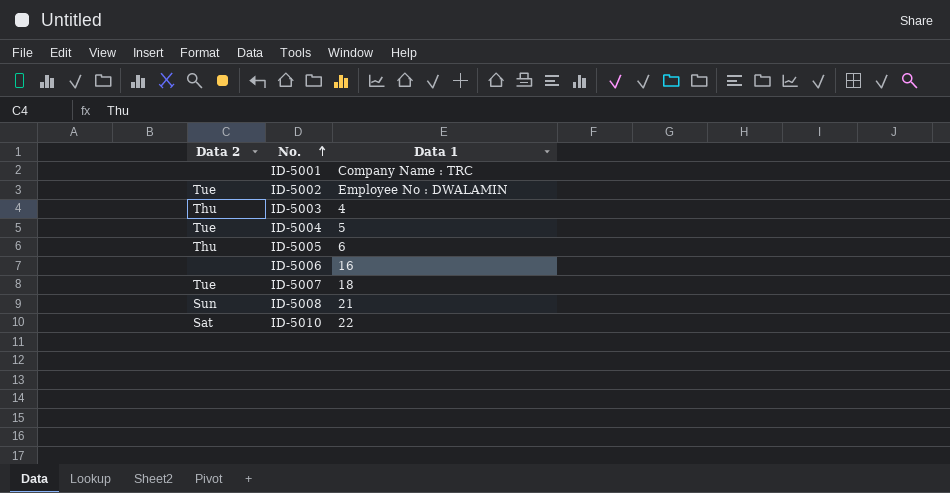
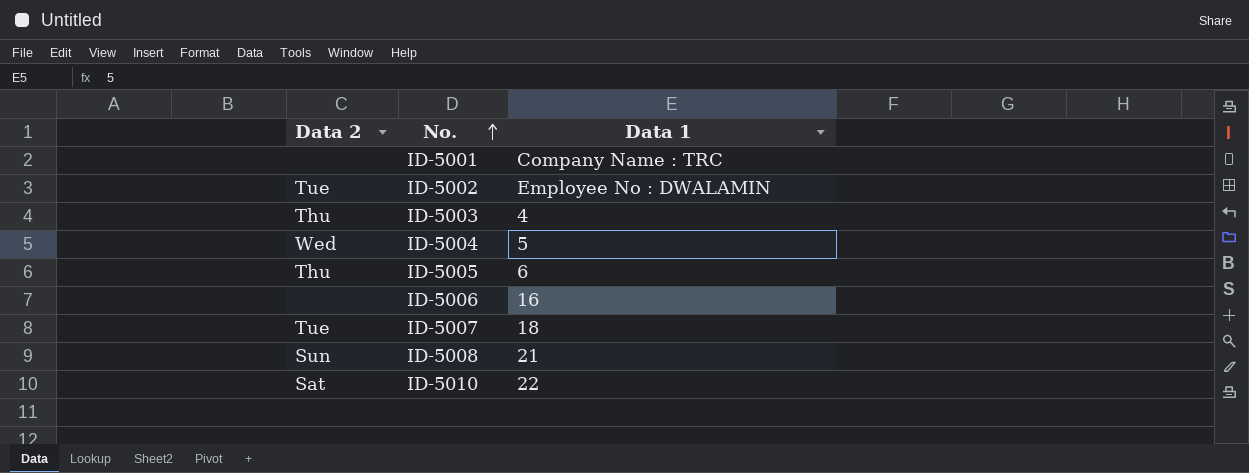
ID-5004 | Data 2: Tue -> Wed

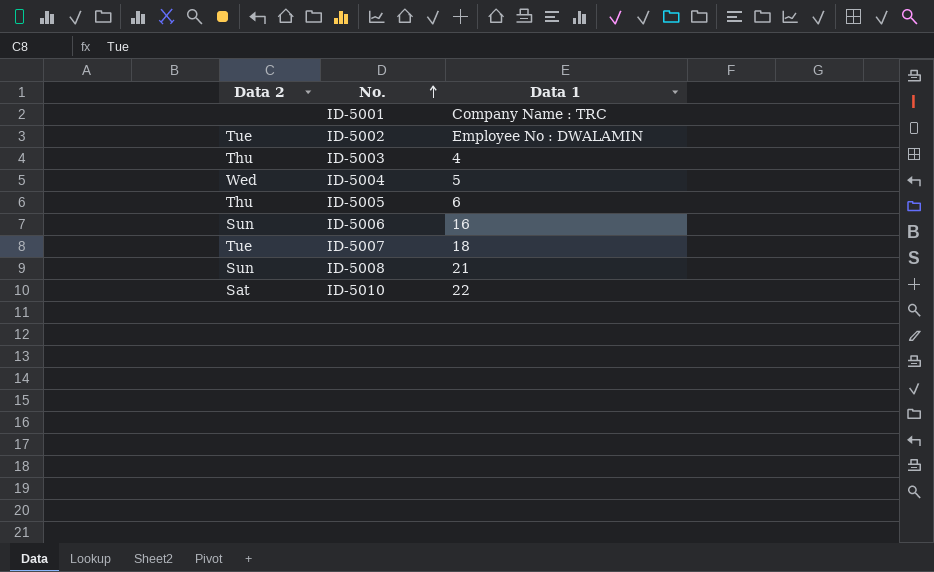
ID-5006 | Data 2: none -> Sun

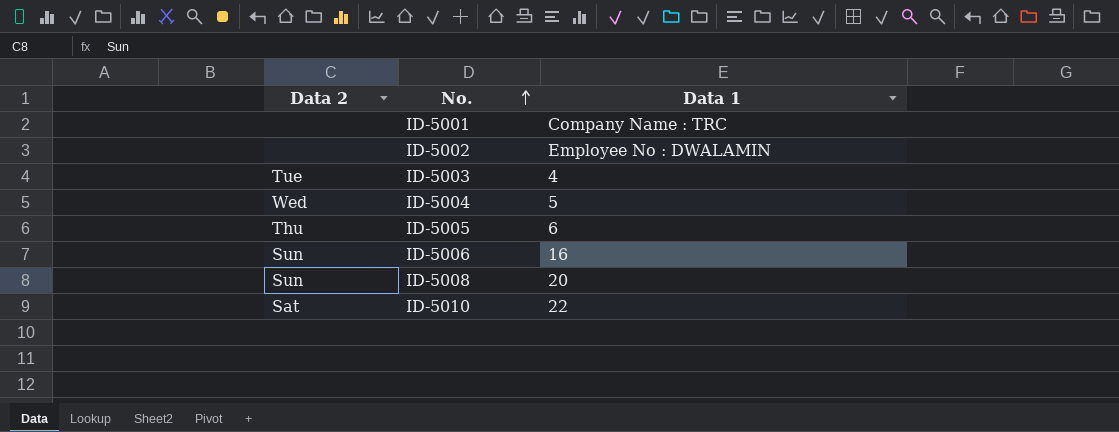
row ID-5007: Tue | 18 -> none
ID-5002 | Data 2: Tue -> none
ID-5003 | Data 2: Thu -> Tue
ID-5008 | Data 1: 21 -> 20

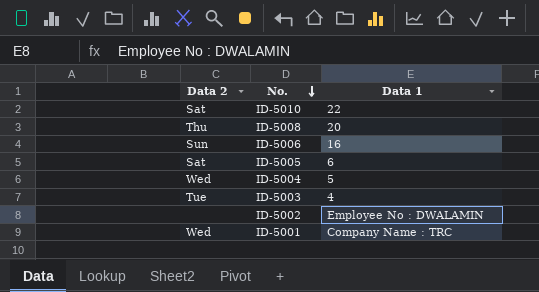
row order: No. ascending -> No. descending
ID-5008 | Data 2: Sun -> Thu
ID-5005 | Data 2: Thu -> Sat
ID-5001 | Data 2: none -> Wed

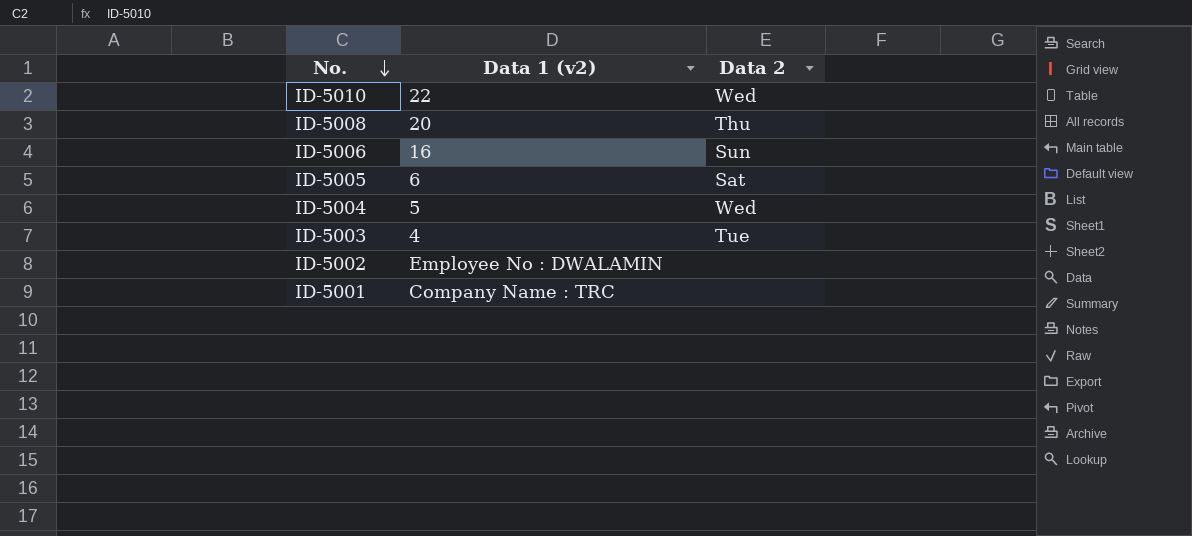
column name: Data 1 -> Data 1 (v2)
column Data 2 | position: 1 -> 3
ID-5010 | Data 2: Sat -> Wed
ID-5001 | Data 2: Wed -> none

